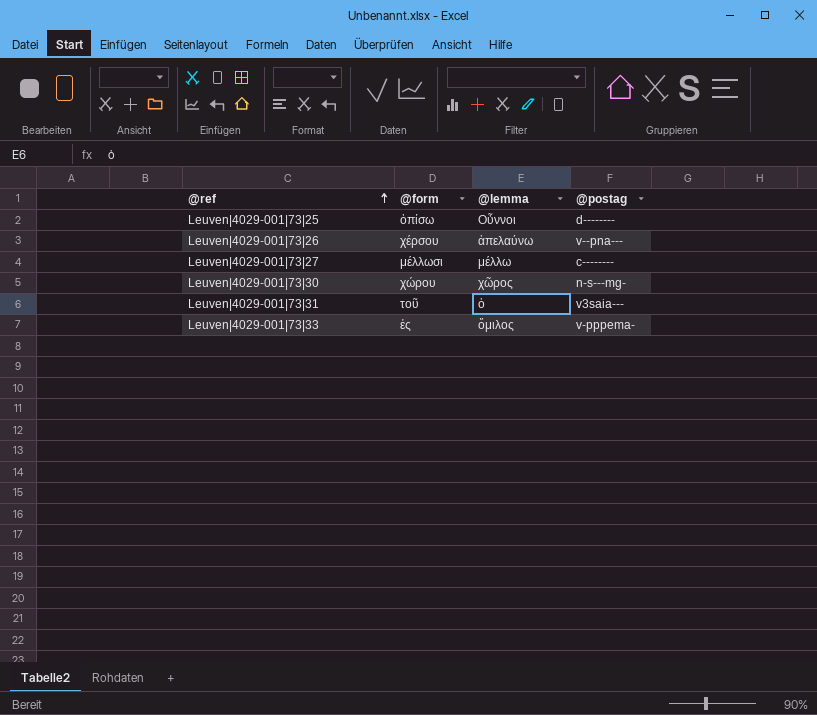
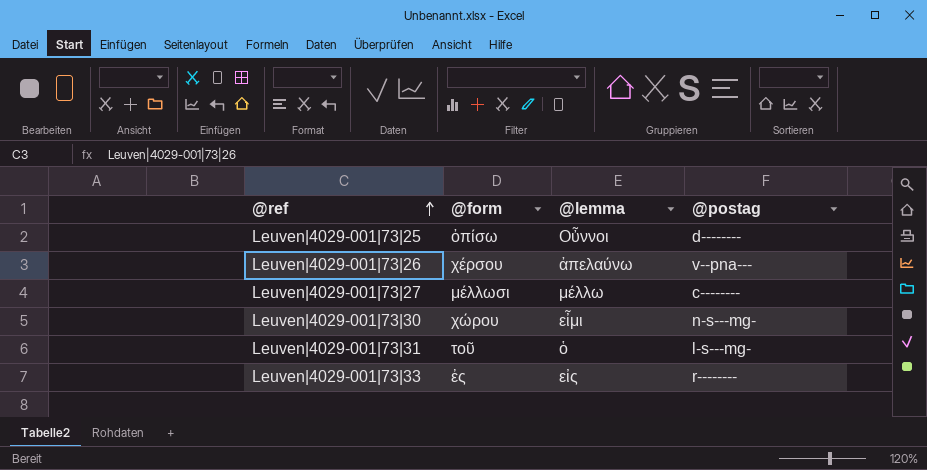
Leuven|4029-001|73|30 | @lemma: χῶρος -> εἶμι
Leuven|4029-001|73|31 | @postag: v3saia--- -> l-s---mg-
Leuven|4029-001|73|33 | @lemma: ὅμιλος -> εἰς
Leuven|4029-001|73|33 | @postag: v-pppema- -> r--------

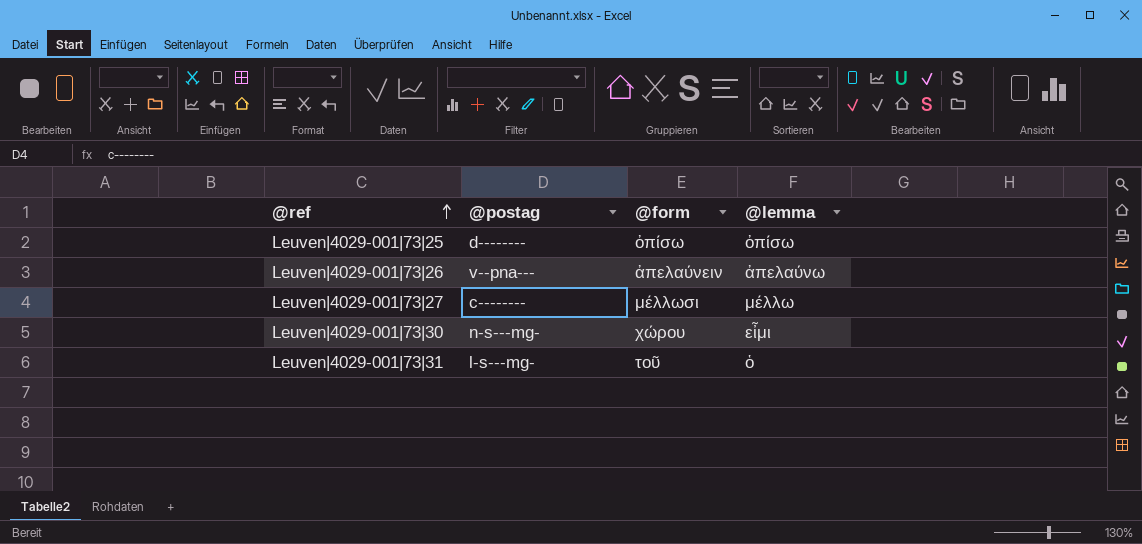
column @postag | position: 4 -> 2
row Leuven|4029-001|73|33: ἐς | εἰς | r-------- -> none
Leuven|4029-001|73|25 | @lemma: Οὖννοι -> ὀπίσω
Leuven|4029-001|73|26 | @form: χέρσου -> ἀπελαύνειν

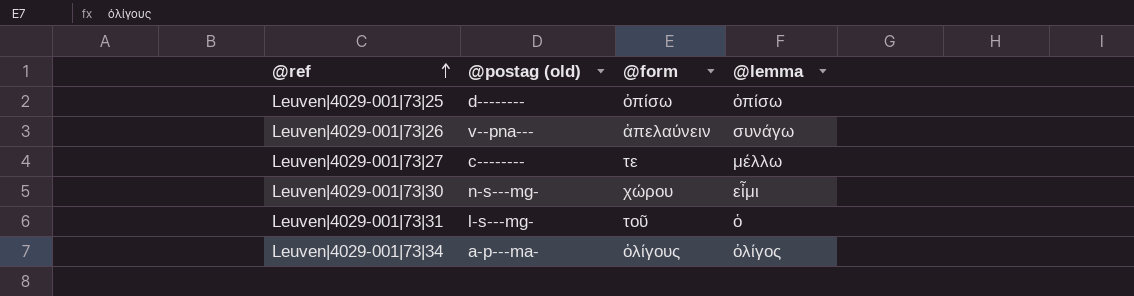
column name: @postag -> @postag (old)
Leuven|4029-001|73|26 | @lemma: ἀπελαύνω -> συνάγω
Leuven|4029-001|73|27 | @form: μέλλωσι -> τε
row Leuven|4029-001|73|34: none -> a-p---ma- | ὀλίγους | ὀλίγος

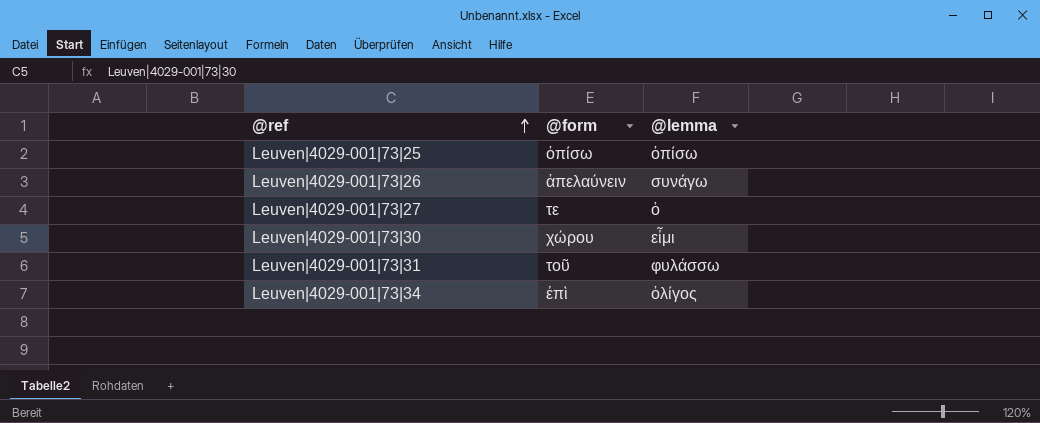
column @postag (old) | position: 2 -> none
Leuven|4029-001|73|27 | @lemma: μέλλω -> ὁ
Leuven|4029-001|73|31 | @lemma: ὁ -> φυλάσσω
Leuven|4029-001|73|34 | @form: ὀλίγους -> ἐπὶ

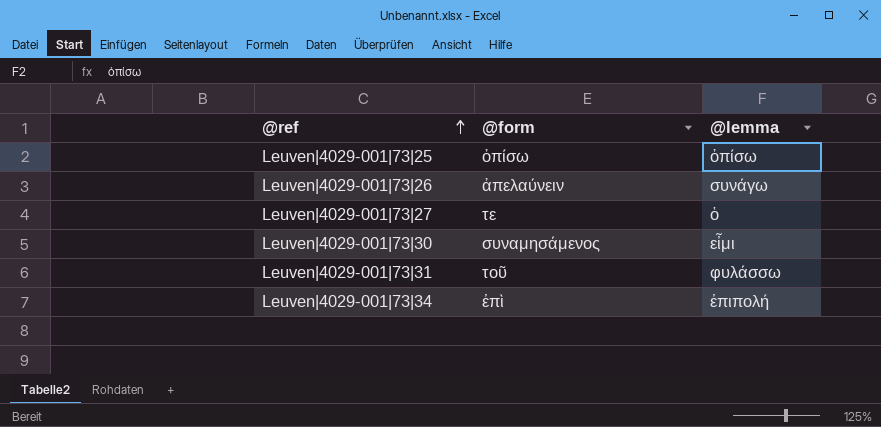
Leuven|4029-001|73|30 | @form: χώρου -> συναμησάμενος
Leuven|4029-001|73|34 | @lemma: ὀλίγος -> ἐπιπολή

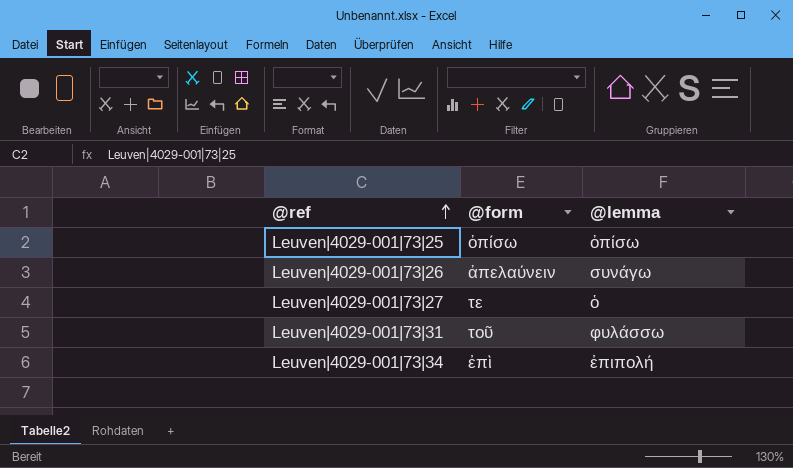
row Leuven|4029-001|73|30: συναμησάμενος | εἶμι -> none

